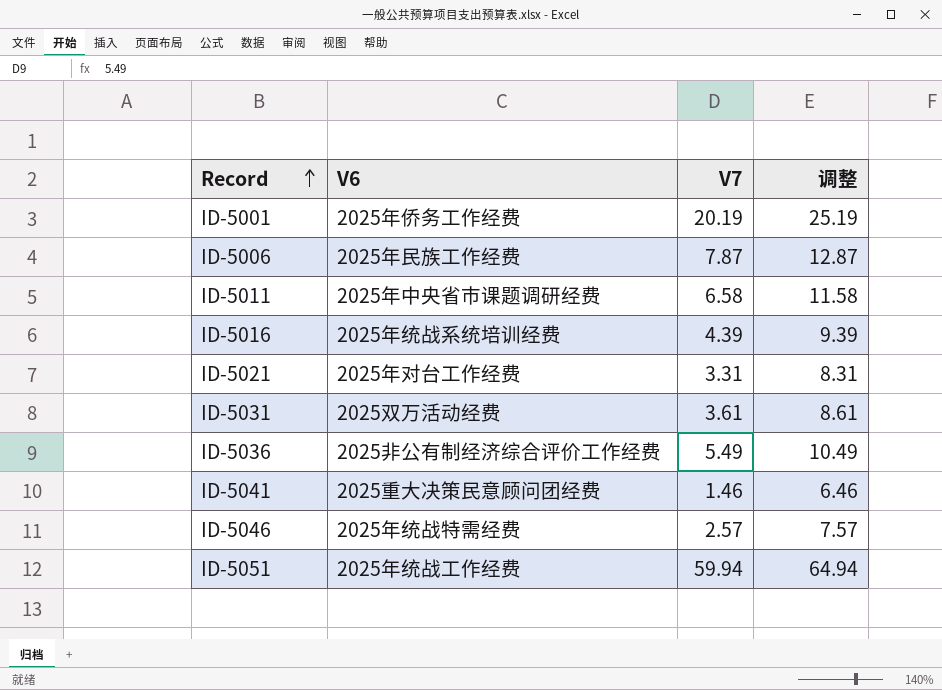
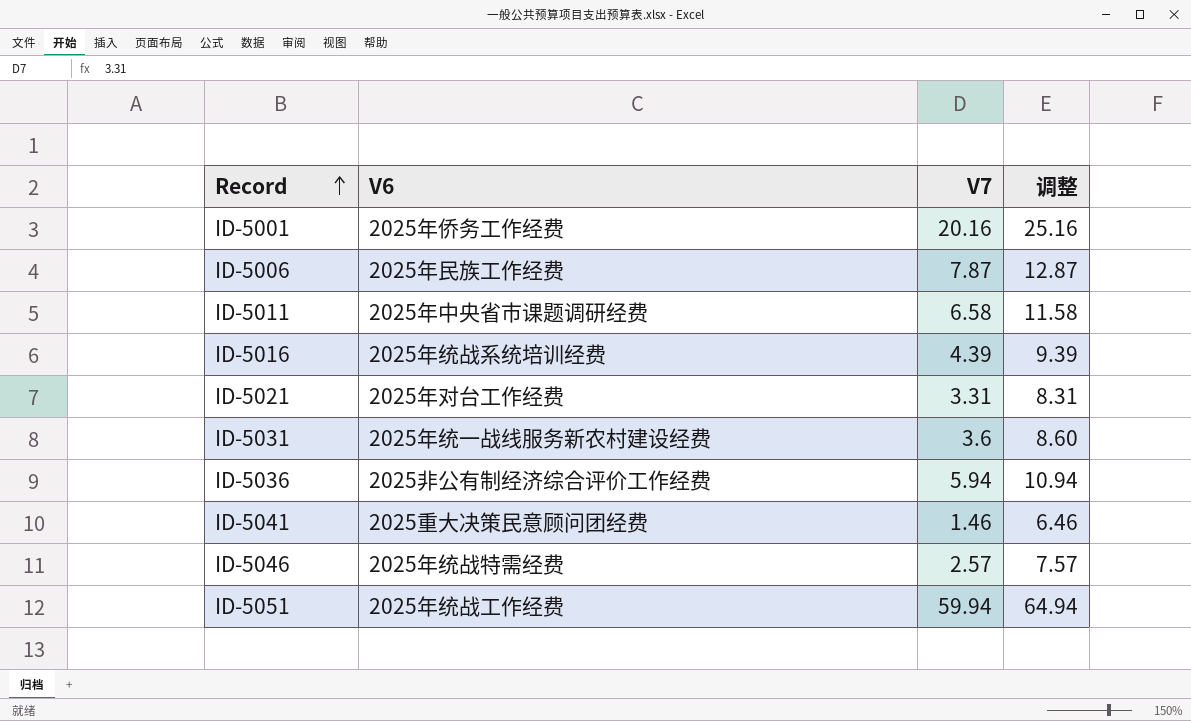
ID-5001 | V7: 20.19 -> 20.16
ID-5001 | 调整: 25.19 -> 25.16
ID-5031 | V6: 2025双万活动经费 -> 2025年统一战线服务新农村建设经费
ID-5031 | V7: 3.61 -> 3.6
ID-5031 | 调整: 8.61 -> 8.60
ID-5036 | V7: 5.49 -> 5.94
ID-5036 | 调整: 10.49 -> 10.94

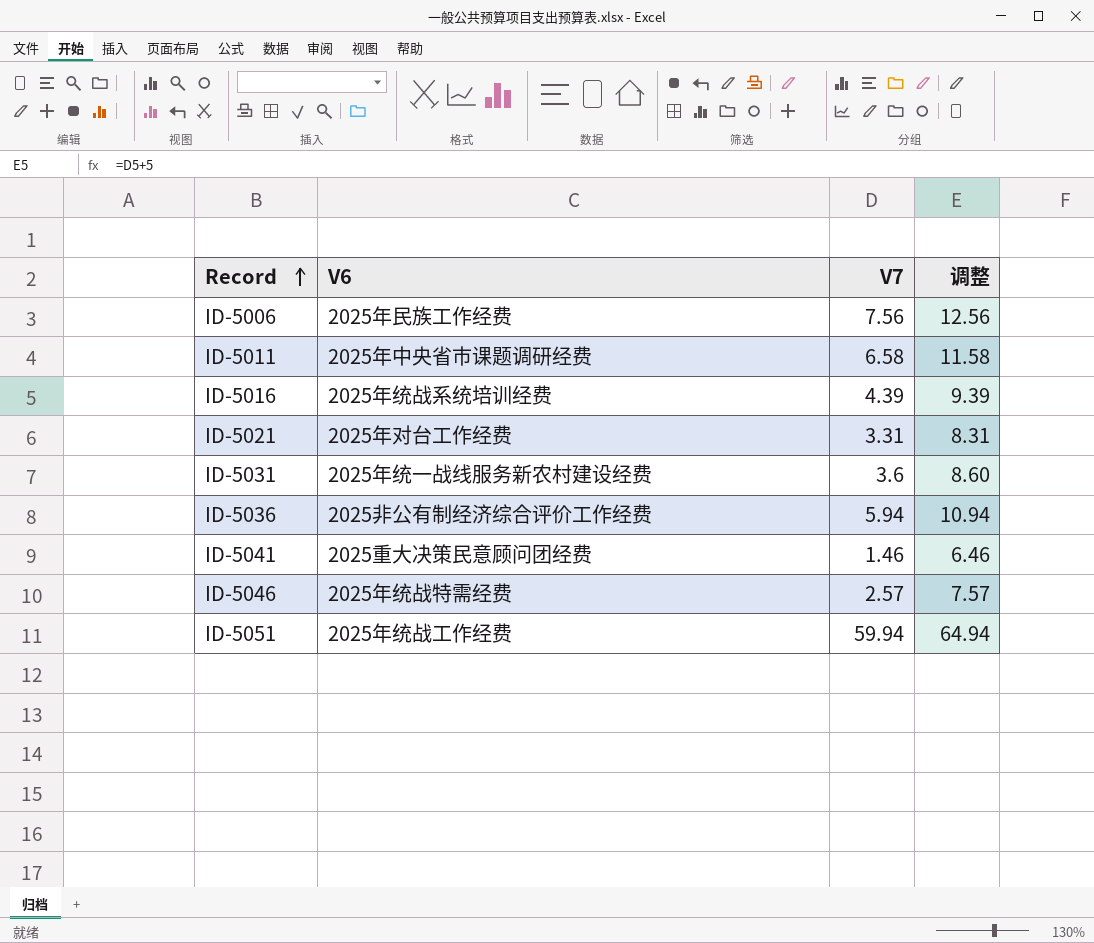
row ID-5001: 2025年侨务工作经费 | 20.16 | 25.16 -> none
ID-5006 | V7: 7.87 -> 7.56
ID-5006 | 调整: 12.87 -> 12.56

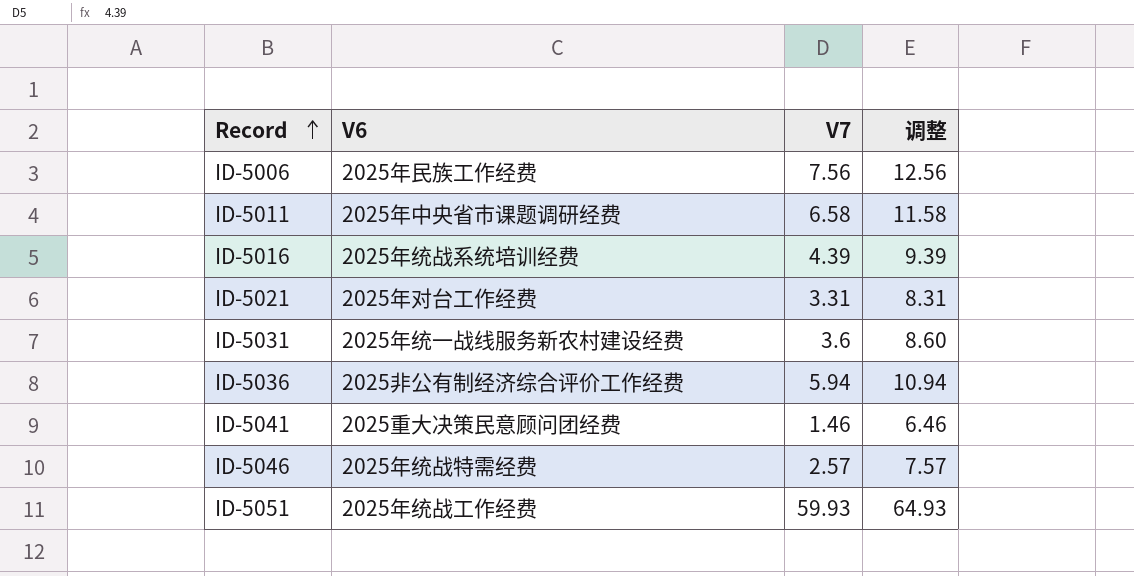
ID-5051 | V7: 59.94 -> 59.93
ID-5051 | 调整: 64.94 -> 64.93

